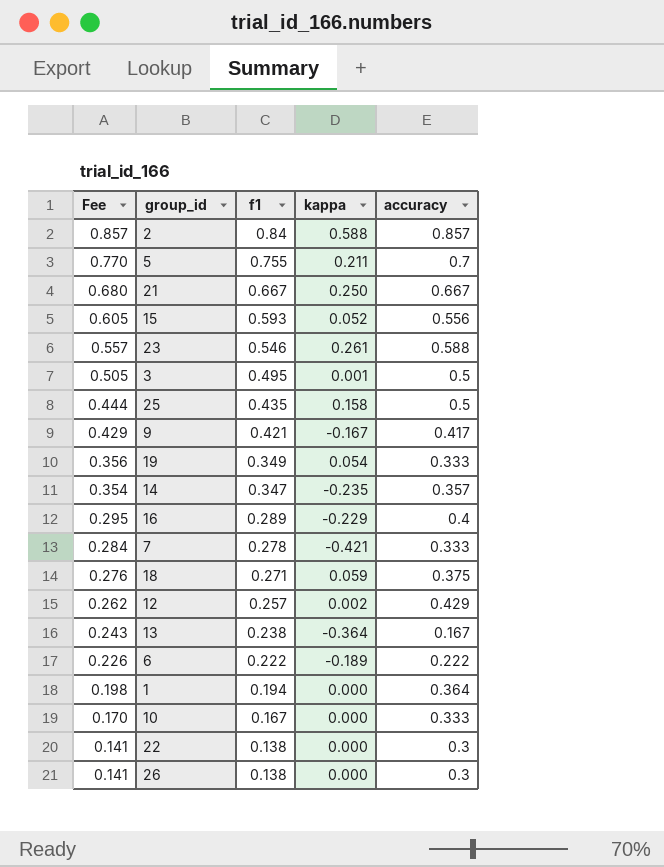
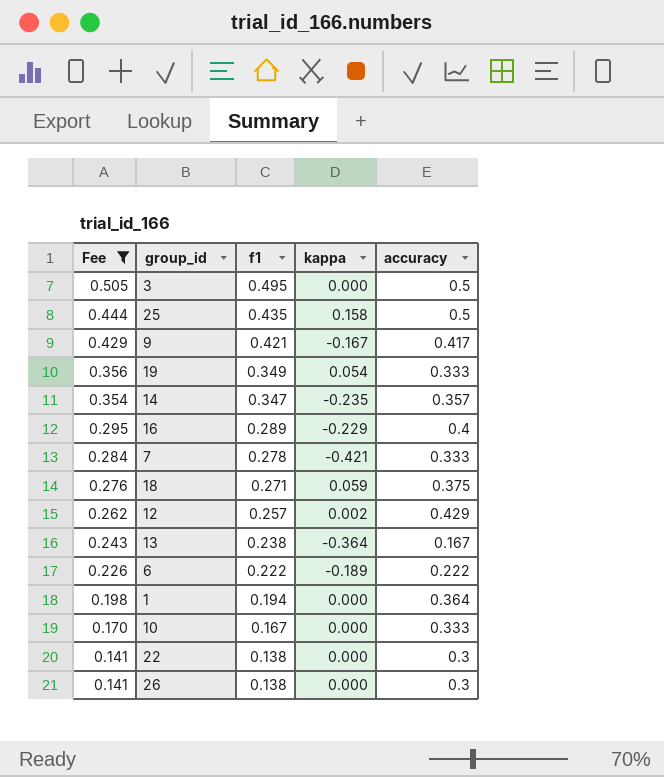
filter: none -> Fee <= 0.505
3 | kappa: 0.001 -> 0.000

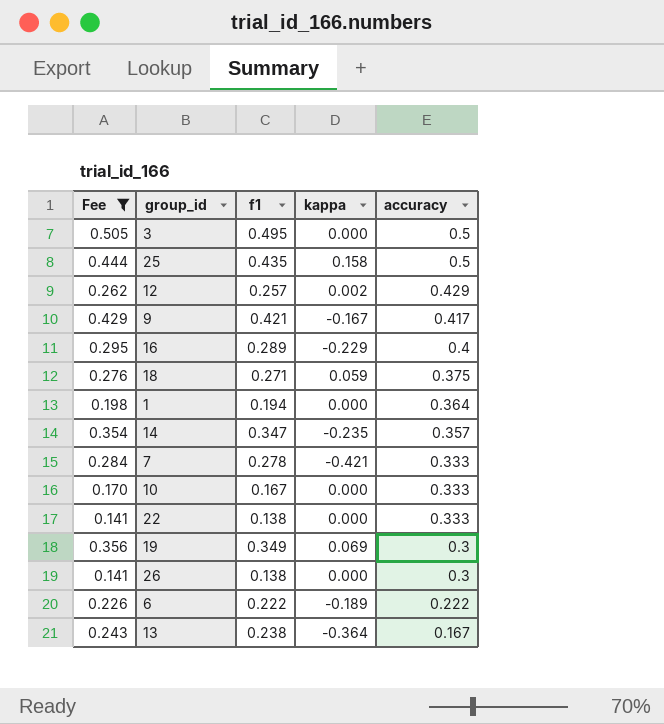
row order: Fee descending -> accuracy descending
22 | accuracy: 0.3 -> 0.333
19 | kappa: 0.054 -> 0.069
19 | accuracy: 0.333 -> 0.3

